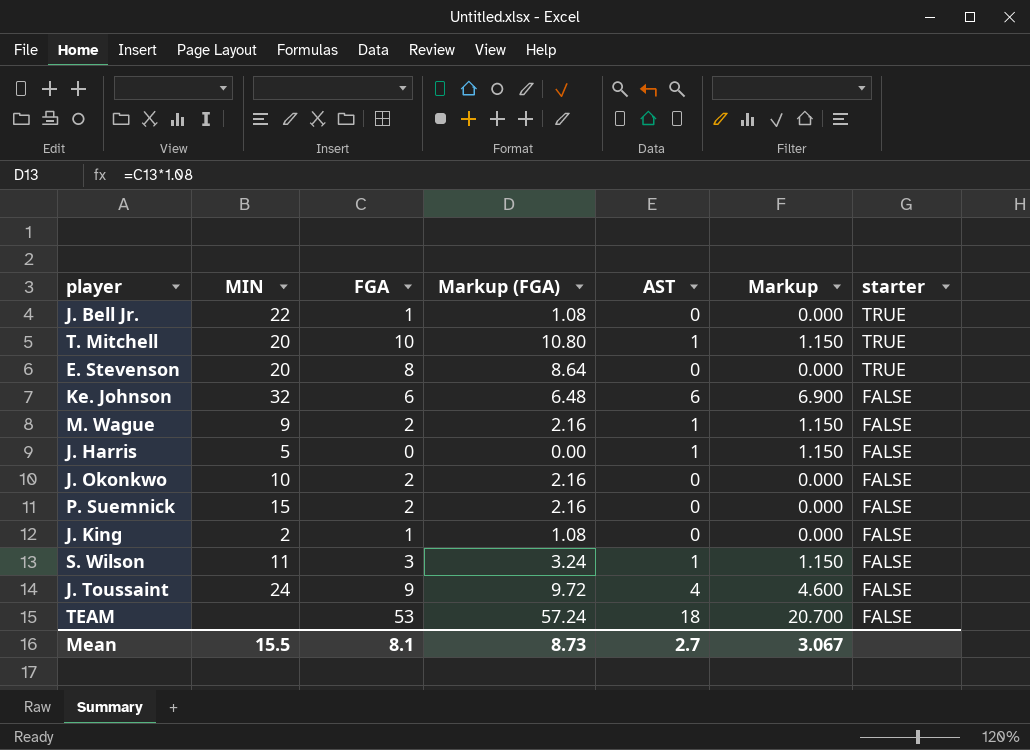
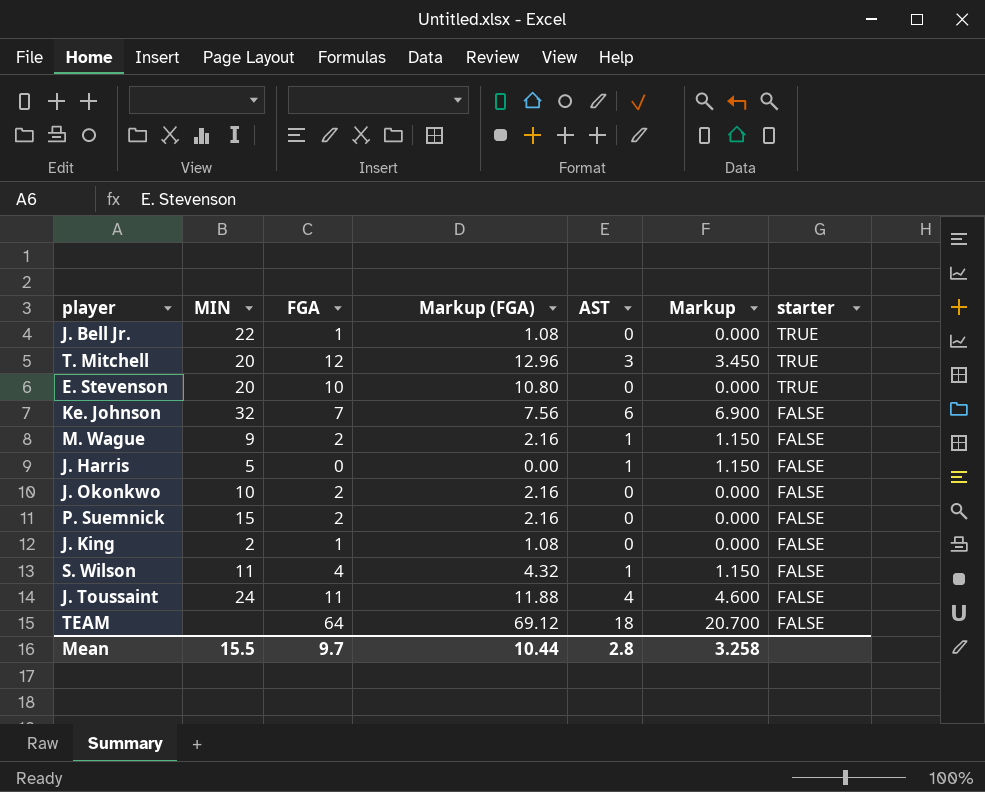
T. Mitchell | FGA: 10 -> 12
T. Mitchell | Markup (FGA): 10.80 -> 12.96
T. Mitchell | AST: 1 -> 3
T. Mitchell | Markup: 1.150 -> 3.450
E. Stevenson | FGA: 8 -> 10
E. Stevenson | Markup (FGA): 8.64 -> 10.80
Ke. Johnson | FGA: 6 -> 7
Ke. Johnson | Markup (FGA): 6.48 -> 7.56
S. Wilson | FGA: 3 -> 4
S. Wilson | Markup (FGA): 3.24 -> 4.32
J. Toussaint | FGA: 9 -> 11
J. Toussaint | Markup (FGA): 9.72 -> 11.88
TEAM | FGA: 53 -> 64
TEAM | Markup (FGA): 57.24 -> 69.12
Mean | FGA: 8.1 -> 9.7
Mean | Markup (FGA): 8.73 -> 10.44
Mean | AST: 2.7 -> 2.8
Mean | Markup: 3.067 -> 3.258

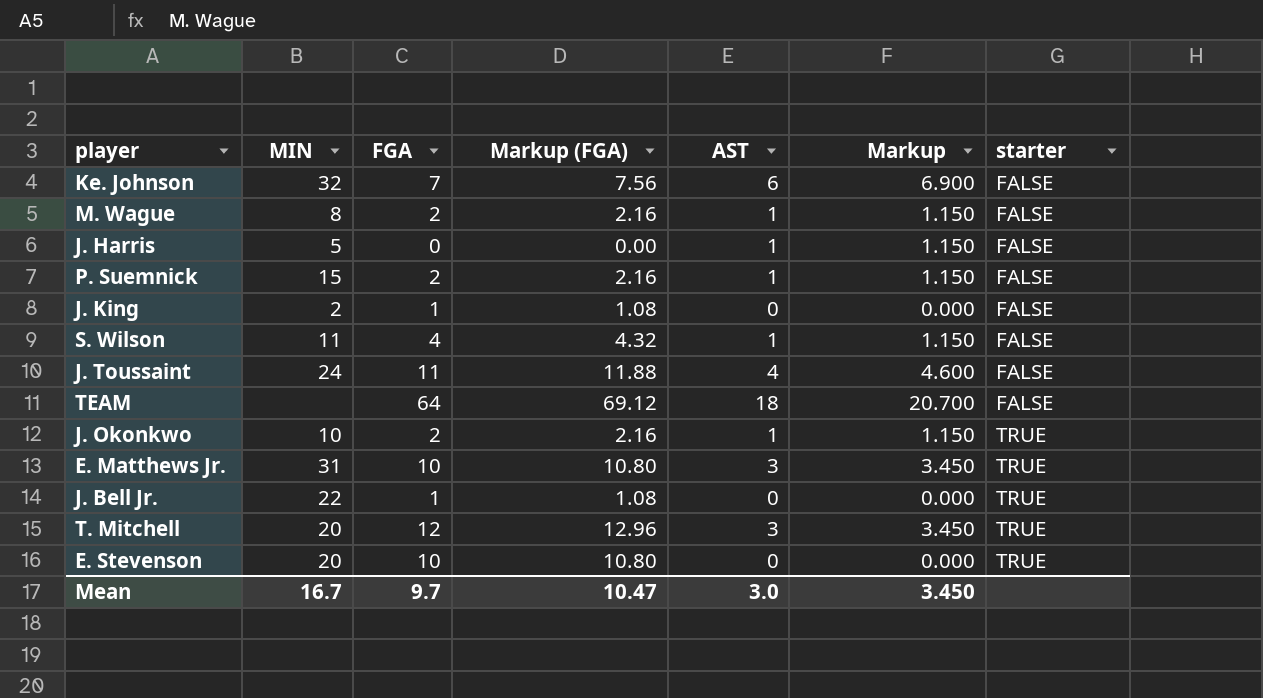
row order: starter descending -> starter ascending
M. Wague | MIN: 9 -> 8
P. Suemnick | AST: 0 -> 1
P. Suemnick | Markup: 0.000 -> 1.150
J. Okonkwo | AST: 0 -> 1
J. Okonkwo | Markup: 0.000 -> 1.150
J. Okonkwo | starter: FALSE -> TRUE
row E. Matthews Jr.: none -> 31 | 10 | 10.80 | 3 | 3.450 | TRUE
Mean | MIN: 15.5 -> 16.7
Mean | Markup (FGA): 10.44 -> 10.47
Mean | AST: 2.8 -> 3.0
Mean | Markup: 3.258 -> 3.450

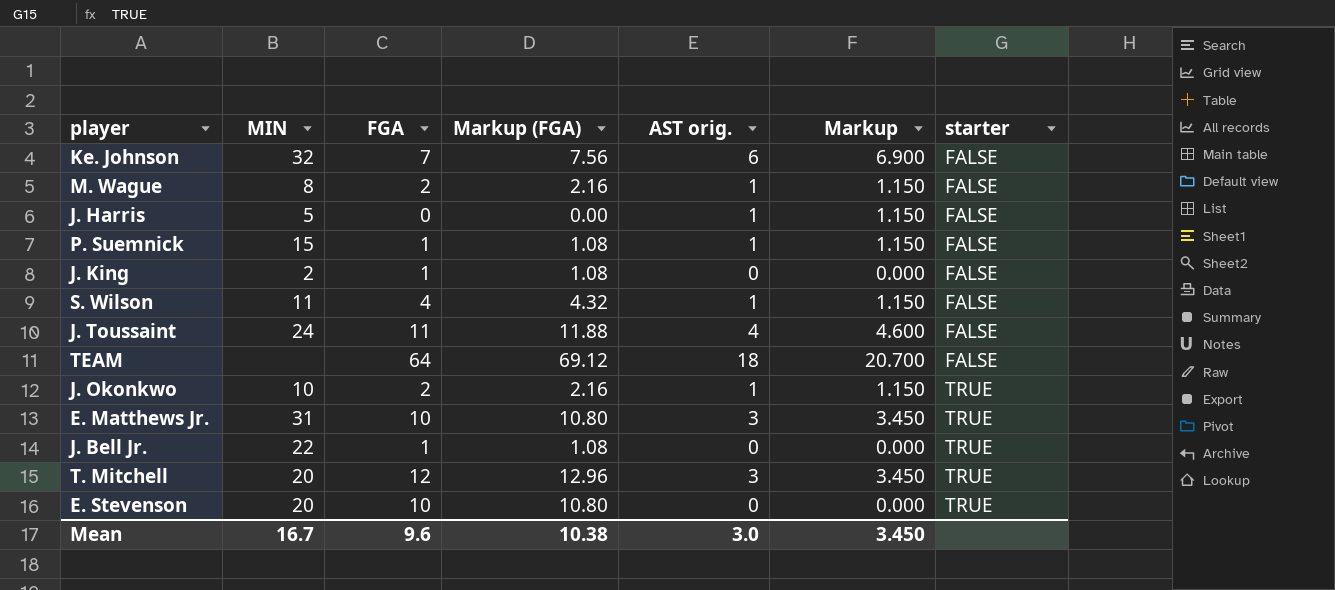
column name: AST -> AST orig.
P. Suemnick | FGA: 2 -> 1
P. Suemnick | Markup (FGA): 2.16 -> 1.08
Mean | FGA: 9.7 -> 9.6
Mean | Markup (FGA): 10.47 -> 10.38

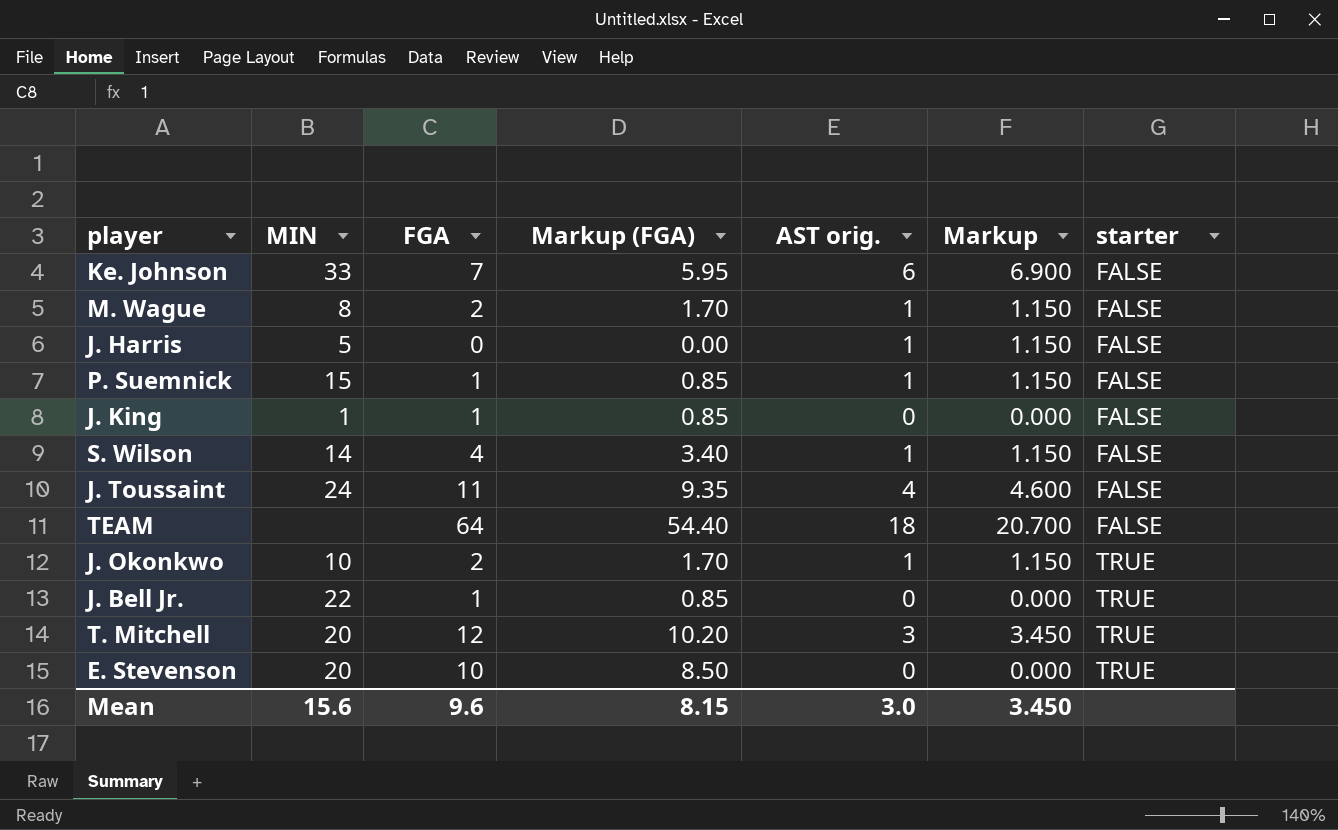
column Markup (FGA) | formula: [FGA] * 1.08 -> [FGA] * 0.85
row E. Matthews Jr.: 31 | 10 | 10.80 | 3 | 3.450 | TRUE -> none
Ke. Johnson | MIN: 32 -> 33
J. King | MIN: 2 -> 1
S. Wilson | MIN: 11 -> 14
Mean | MIN: 16.7 -> 15.6
Mean | Markup (FGA): 10.38 -> 8.15

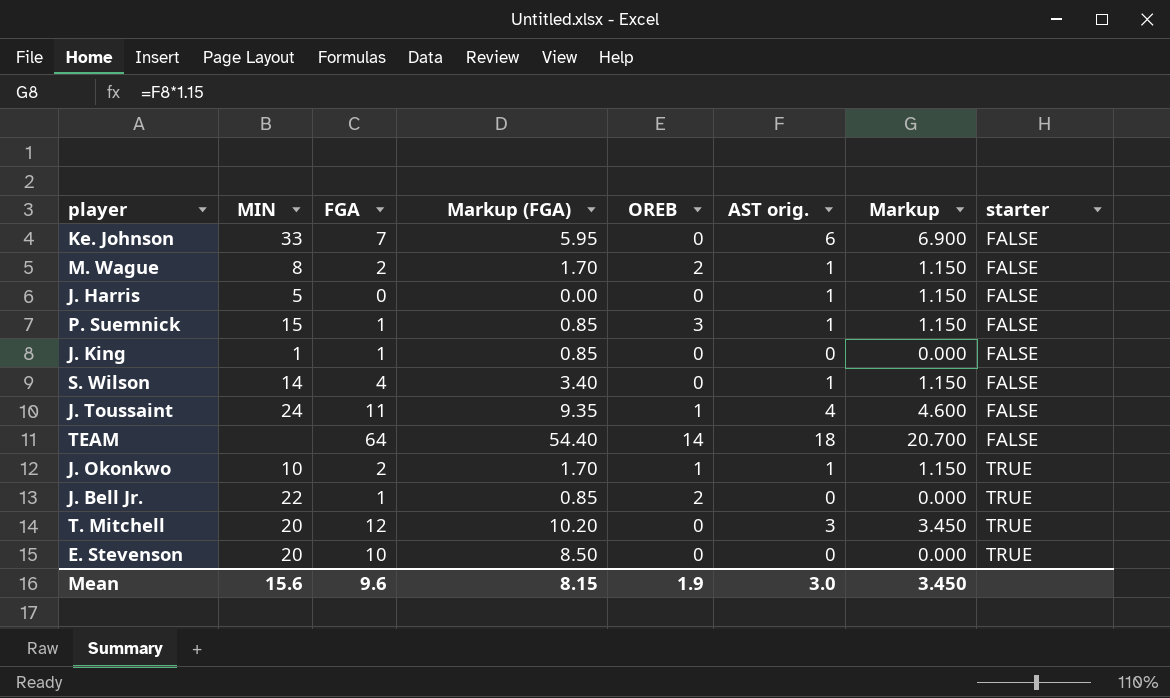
column OREB | position: none -> 5

